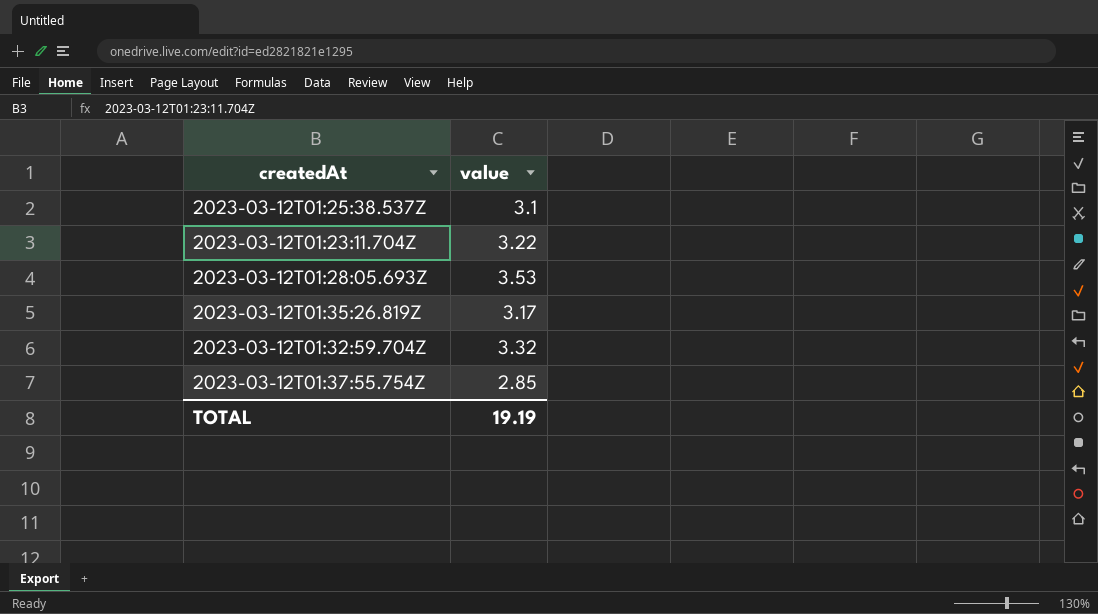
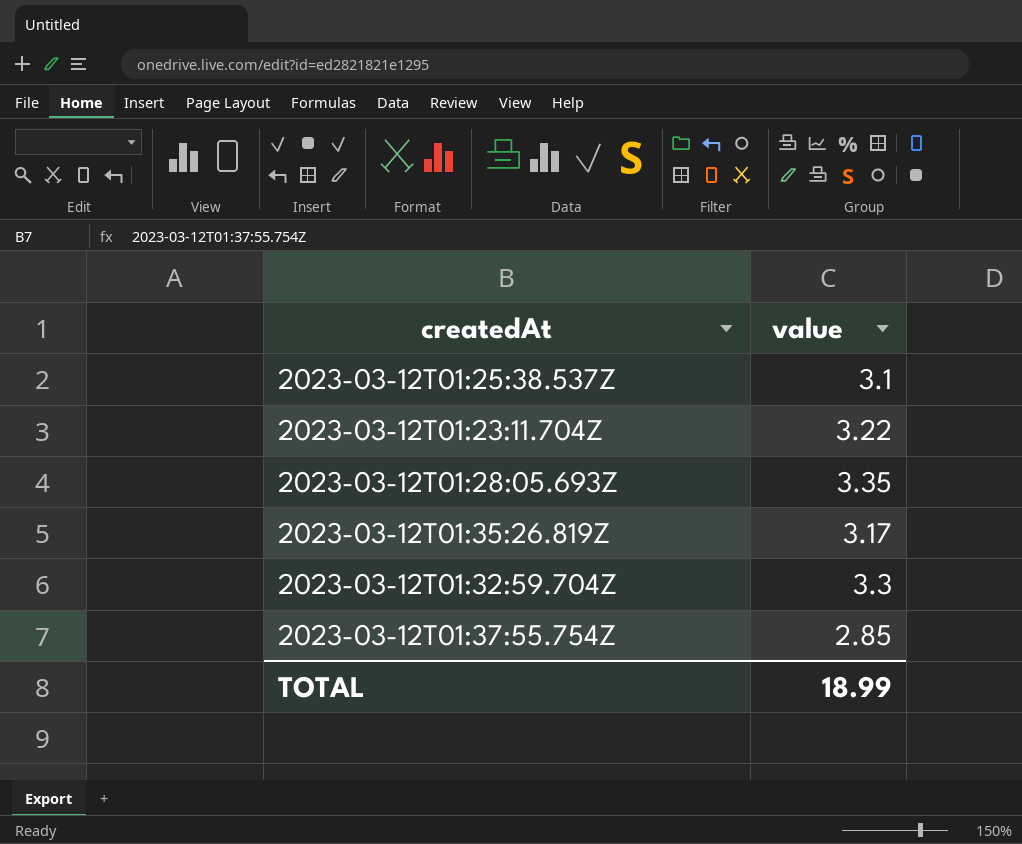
2023-03-12T01:28:05.693Z | value: 3.53 -> 3.35
2023-03-12T01:32:59.704Z | value: 3.32 -> 3.3
TOTAL | value: 19.19 -> 18.99

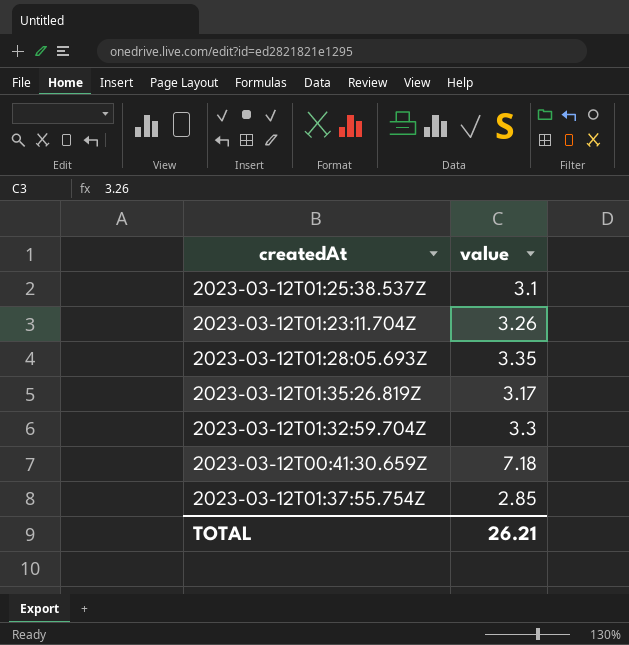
2023-03-12T01:23:11.704Z | value: 3.22 -> 3.26
row 2023-03-12T00:41:30.659Z: none -> 7.18
TOTAL | value: 18.99 -> 26.21

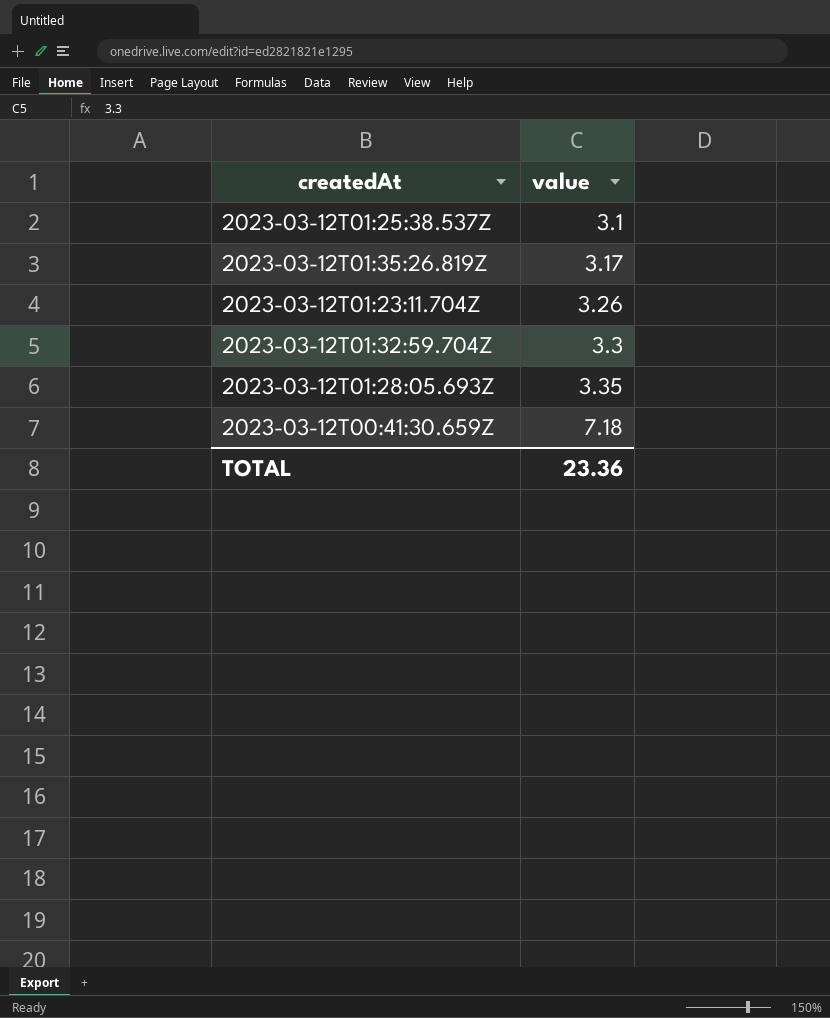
row order: none -> value ascending
row 2023-03-12T01:37:55.754Z: 2.85 -> none
TOTAL | value: 26.21 -> 23.36

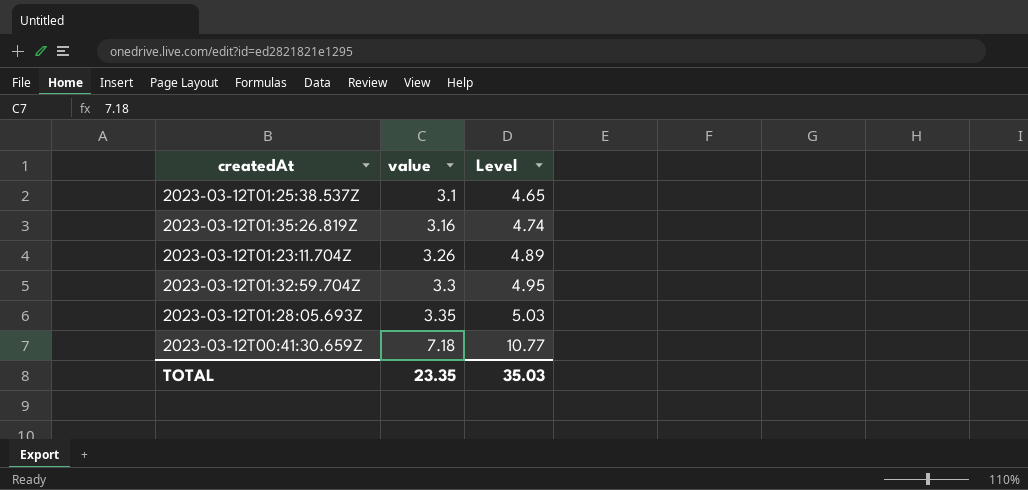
column Level | formula: none -> [value] * 1.5
2023-03-12T01:35:26.819Z | value: 3.17 -> 3.16
TOTAL | value: 23.36 -> 23.35

